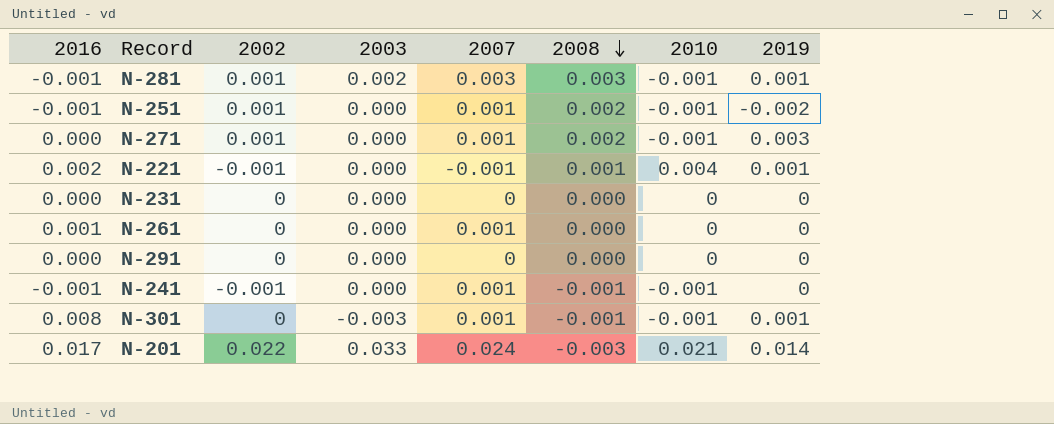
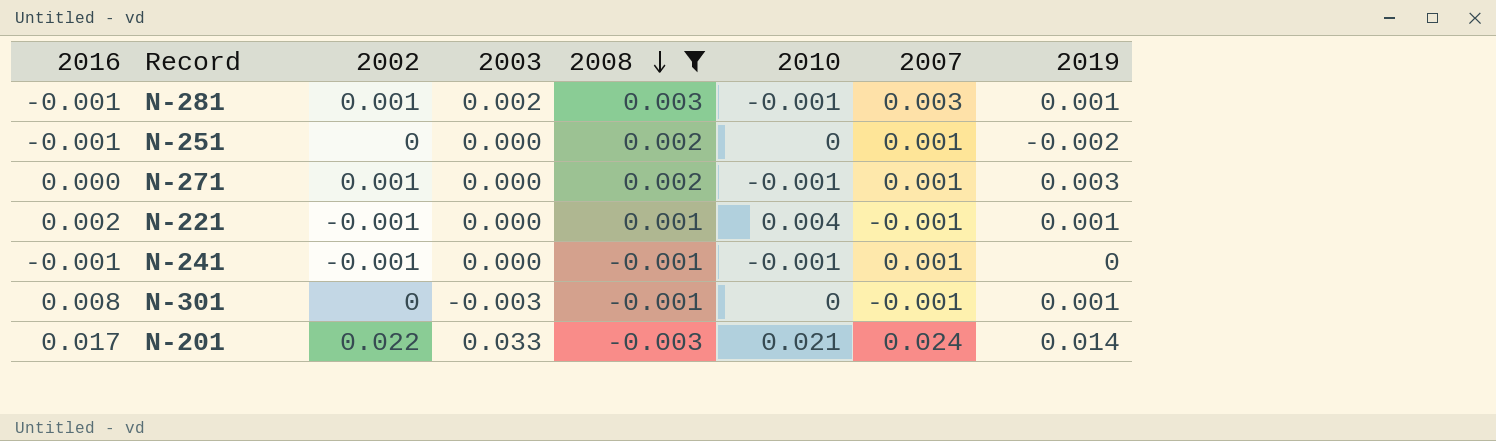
filter: none -> 2008 != 0.000
column 2007 | position: 5 -> 7
N-251 | 2002: 0.001 -> 0
N-251 | 2010: -0.001 -> 0
N-301 | 2010: -0.001 -> 0
N-301 | 2007: 0.001 -> -0.001

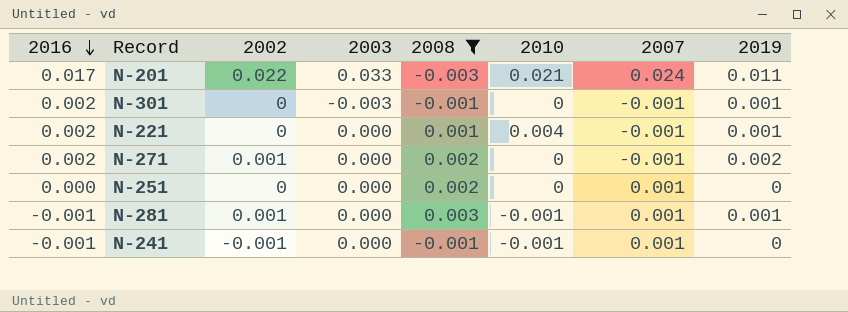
row order: 2008 descending -> 2016 descending
N-201 | 2019: 0.014 -> 0.011
N-301 | 2016: 0.008 -> 0.002
N-221 | 2002: -0.001 -> 0
N-271 | 2016: 0.000 -> 0.002
N-271 | 2010: -0.001 -> 0
N-271 | 2007: 0.001 -> -0.001
N-271 | 2019: 0.003 -> 0.002
N-251 | 2016: -0.001 -> 0.000
N-251 | 2019: -0.002 -> 0
N-281 | 2003: 0.002 -> 0.000
N-281 | 2007: 0.003 -> 0.001

